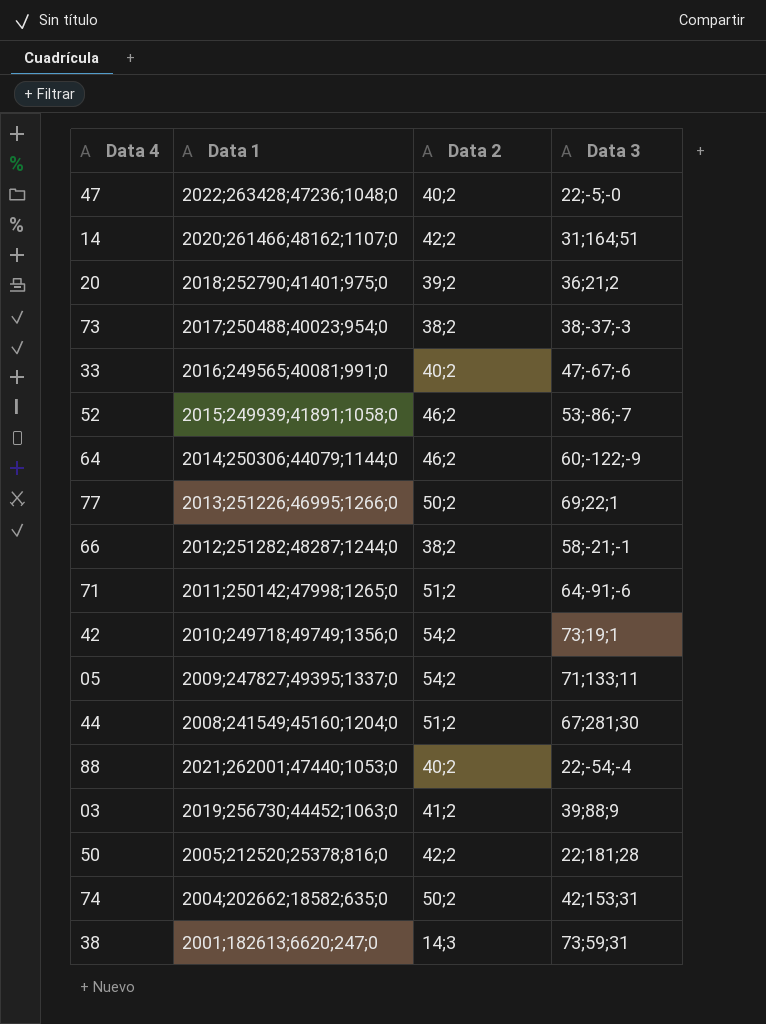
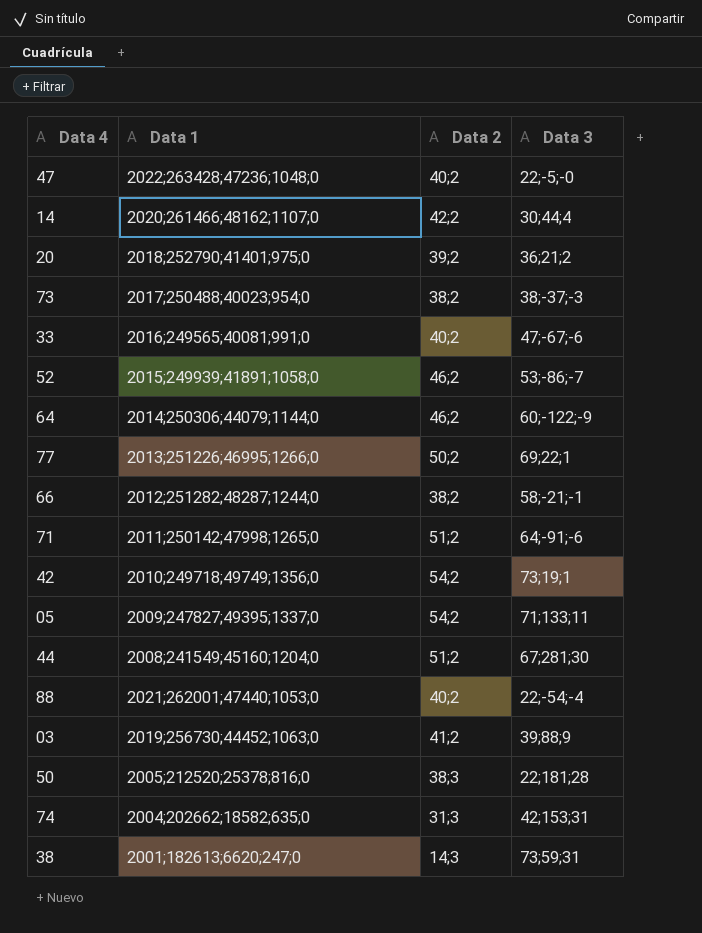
14 | Data 3: 31;164;51 -> 30;44;4
50 | Data 2: 42;2 -> 38;3
74 | Data 2: 50;2 -> 31;3

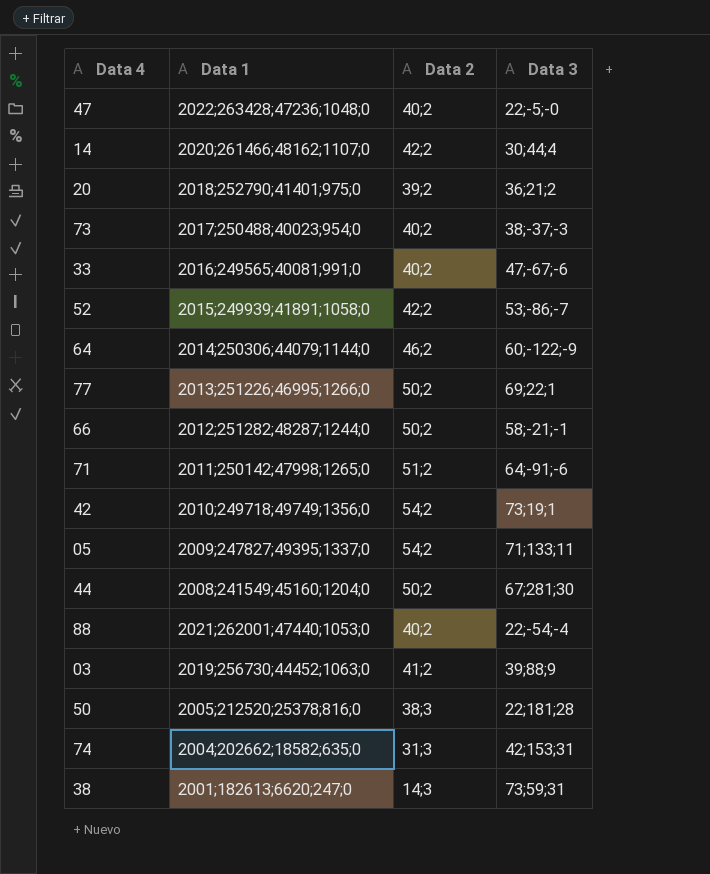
73 | Data 2: 38;2 -> 40;2
52 | Data 2: 46;2 -> 42;2
66 | Data 2: 38;2 -> 50;2
44 | Data 2: 51;2 -> 50;2

